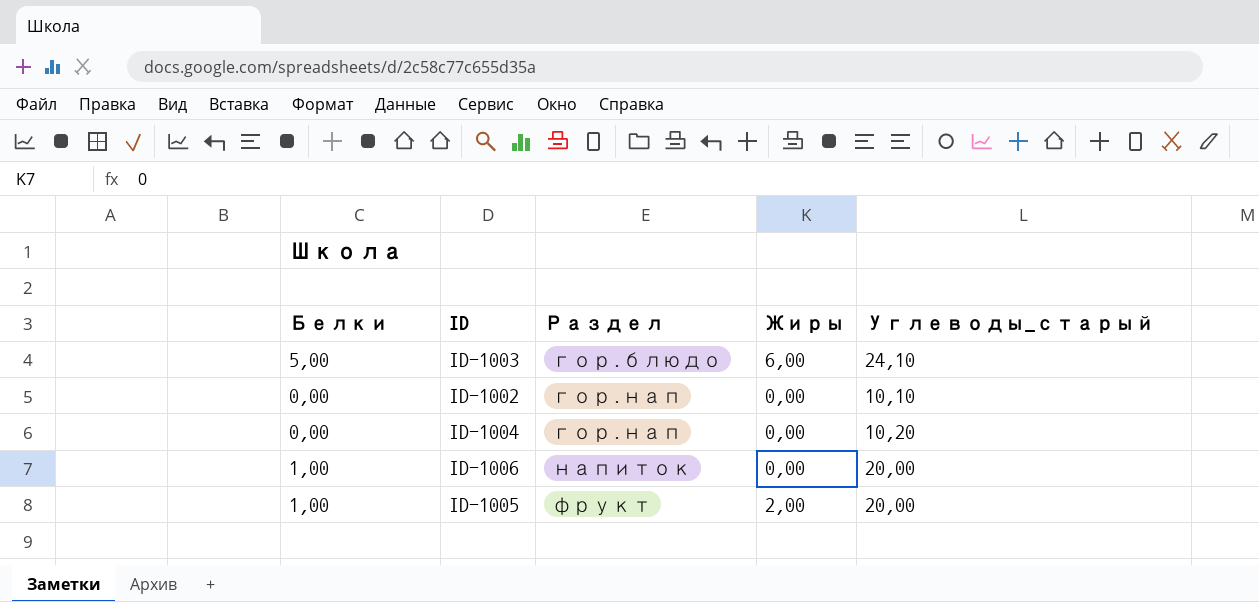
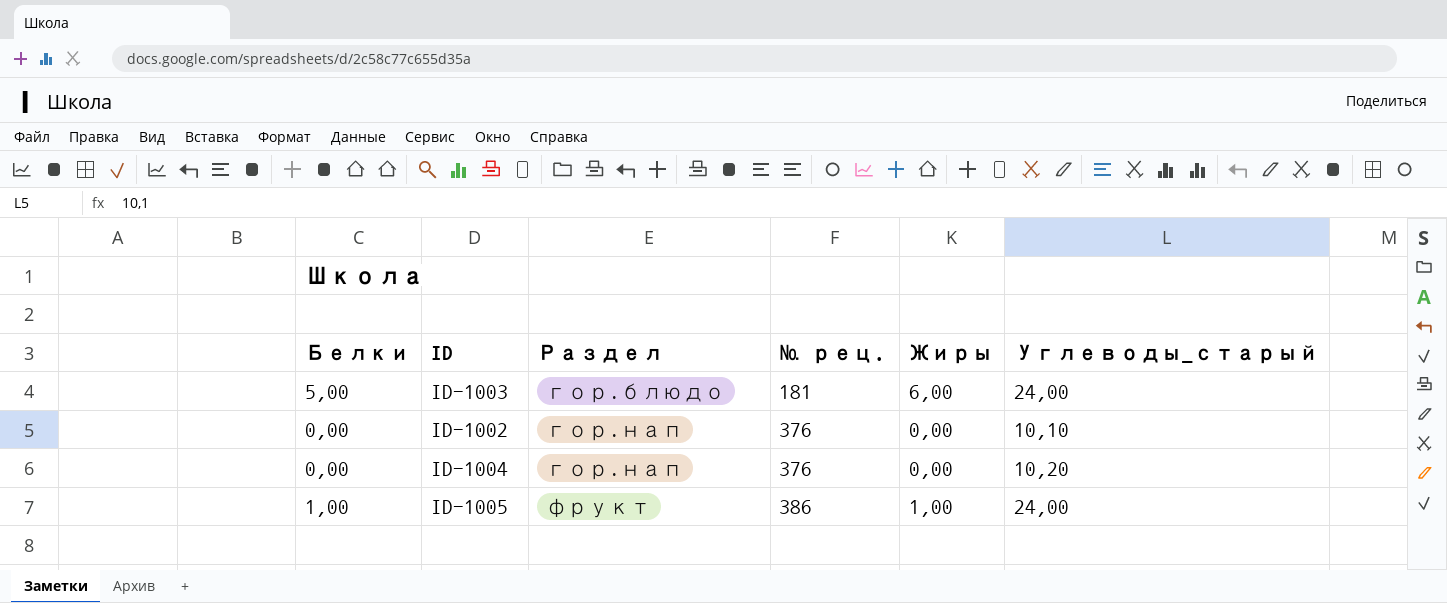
column № рец. | position: none -> 4
row ID-1006: 1,00 | напиток | 0,00 | 20,00 -> none
ID-1003 | Углеводы_старый: 24,10 -> 24,00
ID-1005 | Жиры: 2,00 -> 1,00
ID-1005 | Углеводы_старый: 20,00 -> 24,00

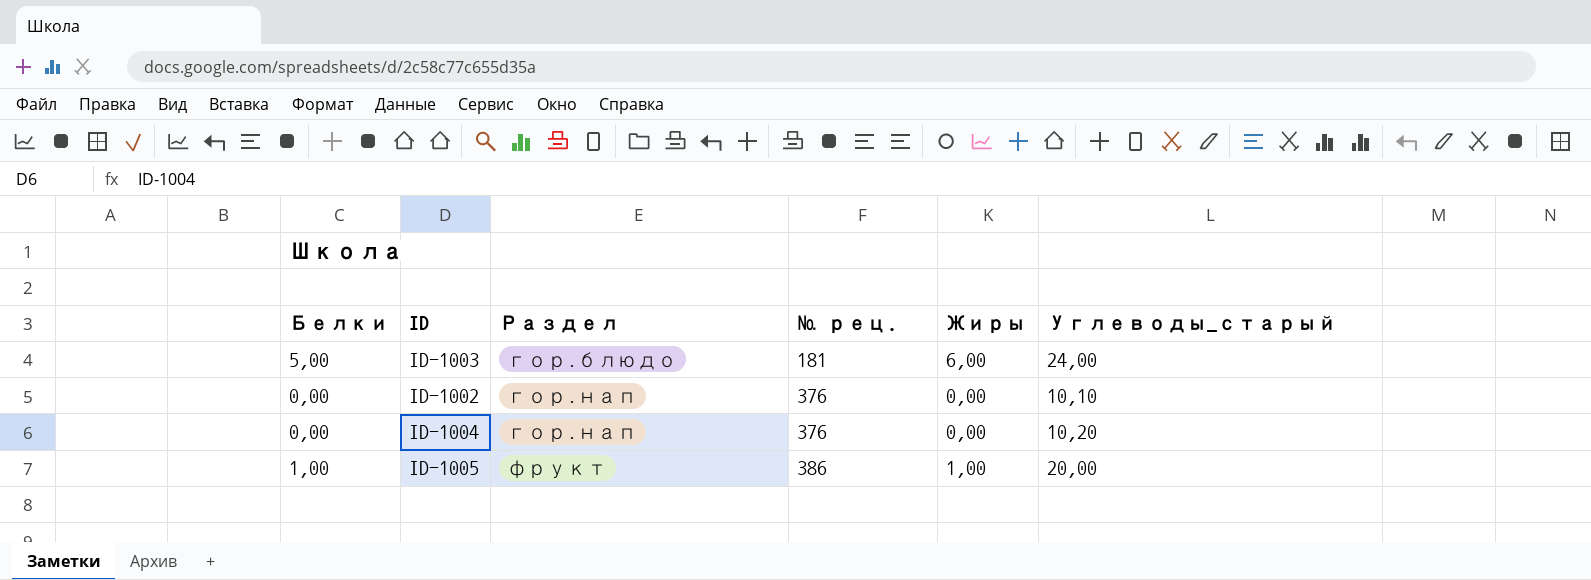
ID-1005 | Углеводы_старый: 24,00 -> 20,00

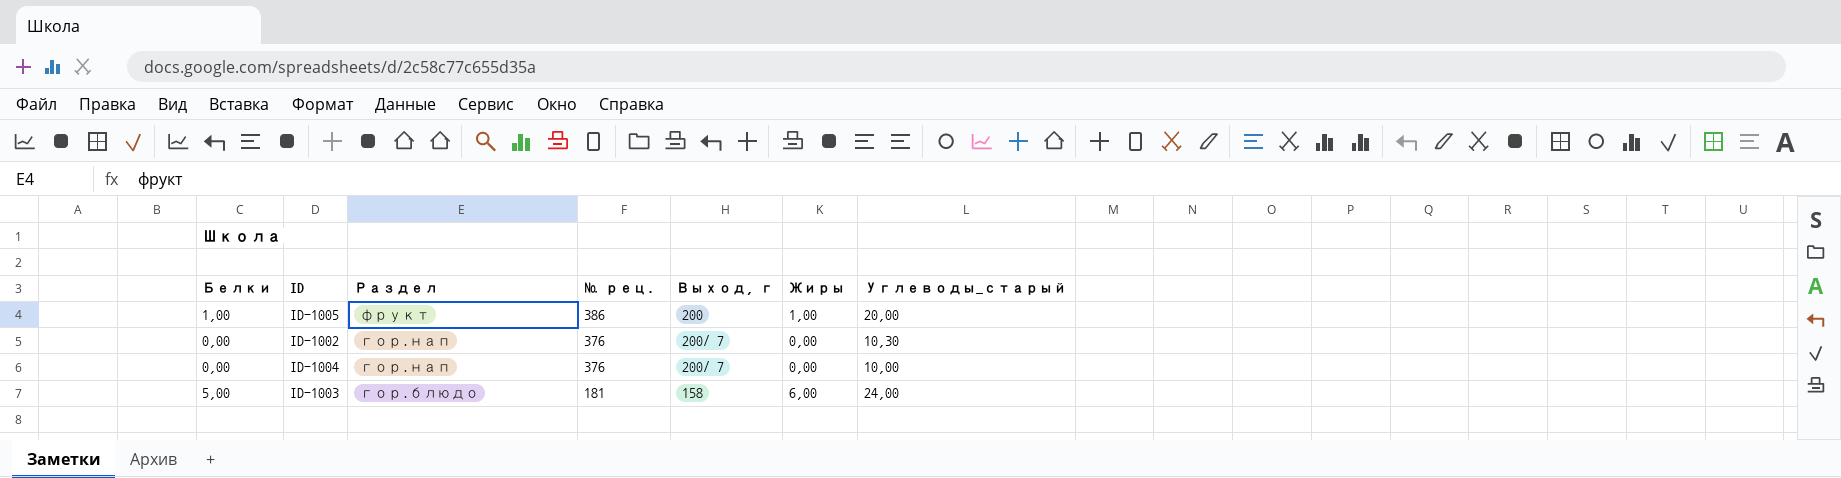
row order: Раздел ascending -> Раздел descending
column Выход, г | position: none -> 5
ID-1002 | Углеводы_старый: 10,10 -> 10,30
ID-1004 | Углеводы_старый: 10,20 -> 10,00

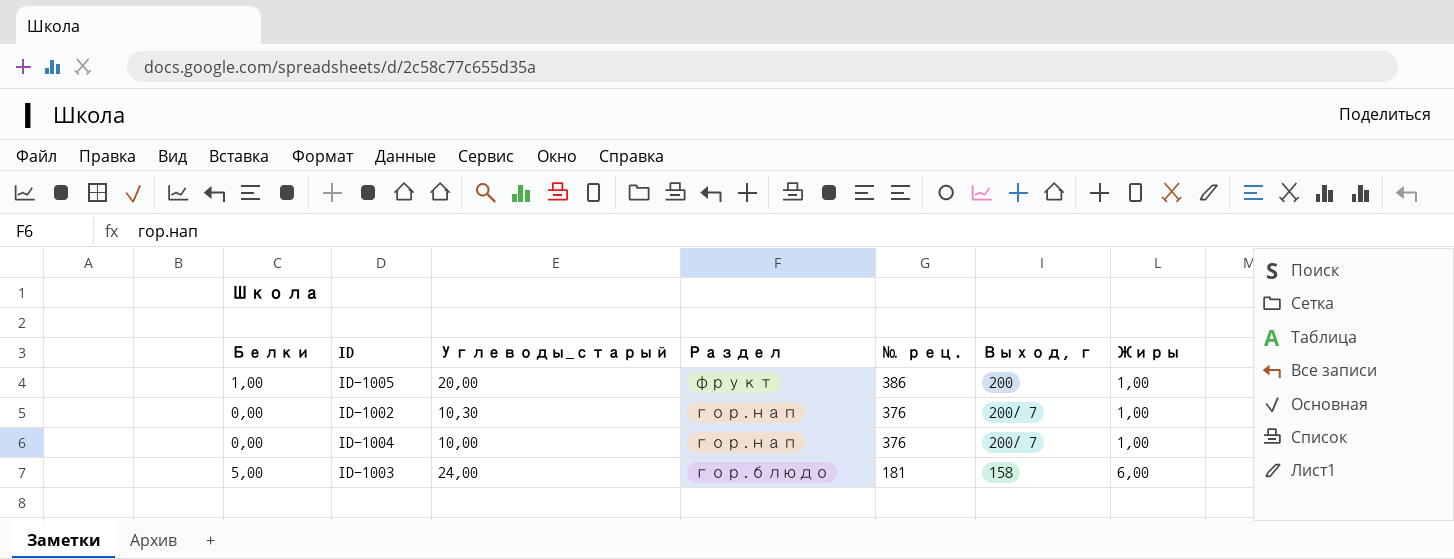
column Углеводы_старый | position: 7 -> 3
ID-1002 | Жиры: 0,00 -> 1,00
ID-1004 | Жиры: 0,00 -> 1,00

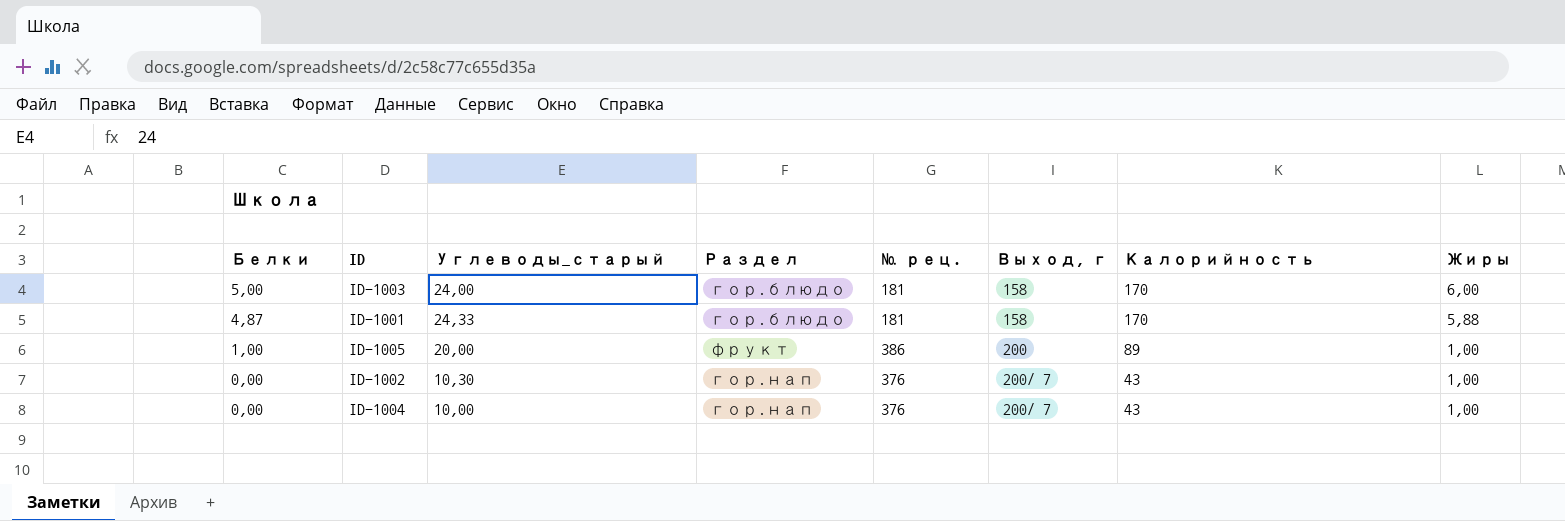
row order: Раздел descending -> Белки descending
column Калорийность | position: none -> 7
row ID-1001: none -> 4,87 | 24,33 | гор.блюдо | 181 | 158 | 170 | 5,88

